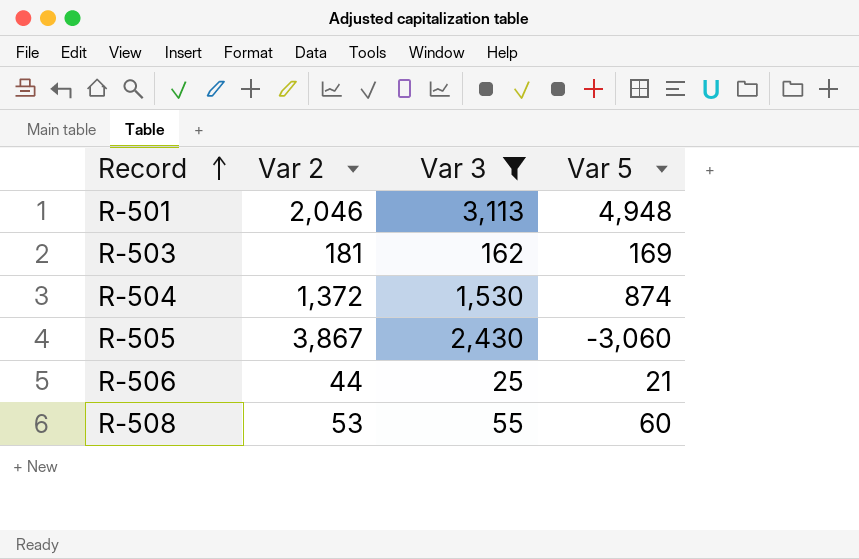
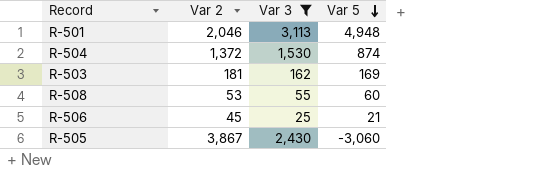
row order: Record ascending -> Var 5 descending
R-506 | Var 2: 44 -> 45

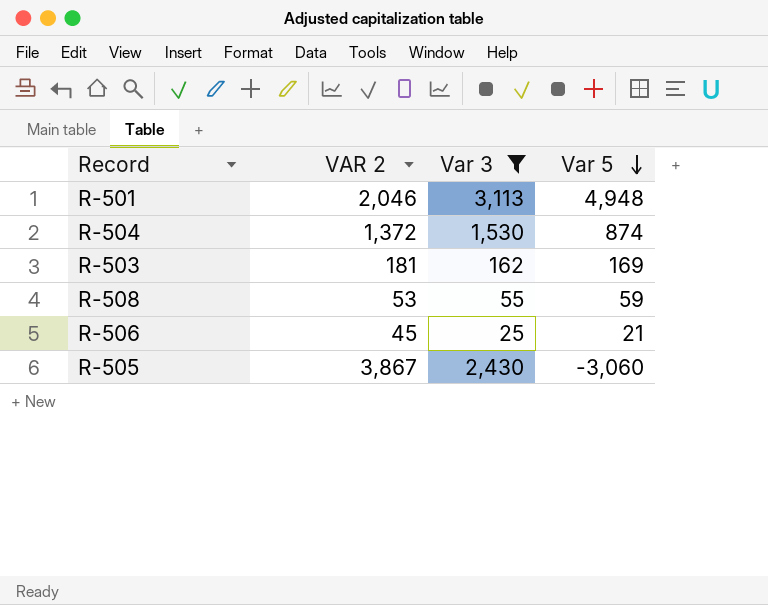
column name: Var 2 -> VAR 2
R-508 | Var 5: 60 -> 59

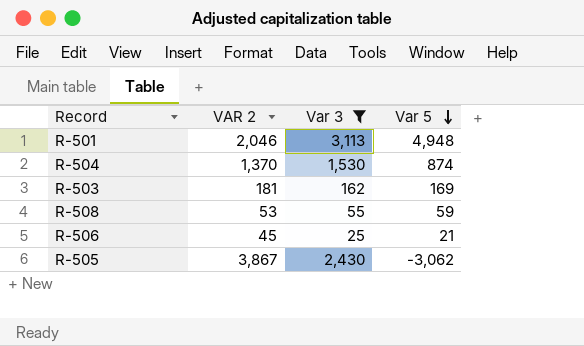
R-504 | VAR 2: 1,372 -> 1,370
R-505 | Var 5: -3,060 -> -3,062

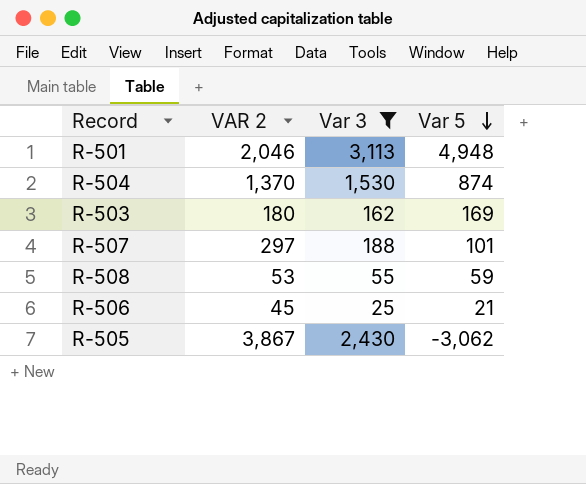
R-503 | VAR 2: 181 -> 180
row R-507: none -> 297 | 188 | 101

